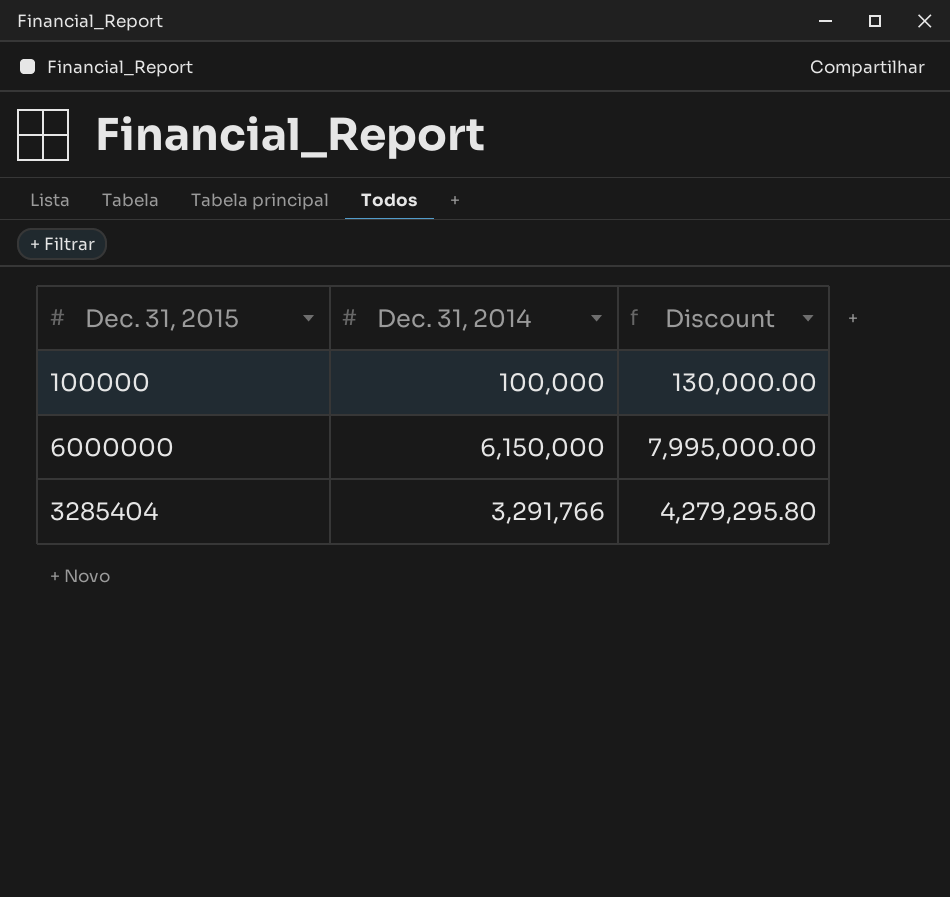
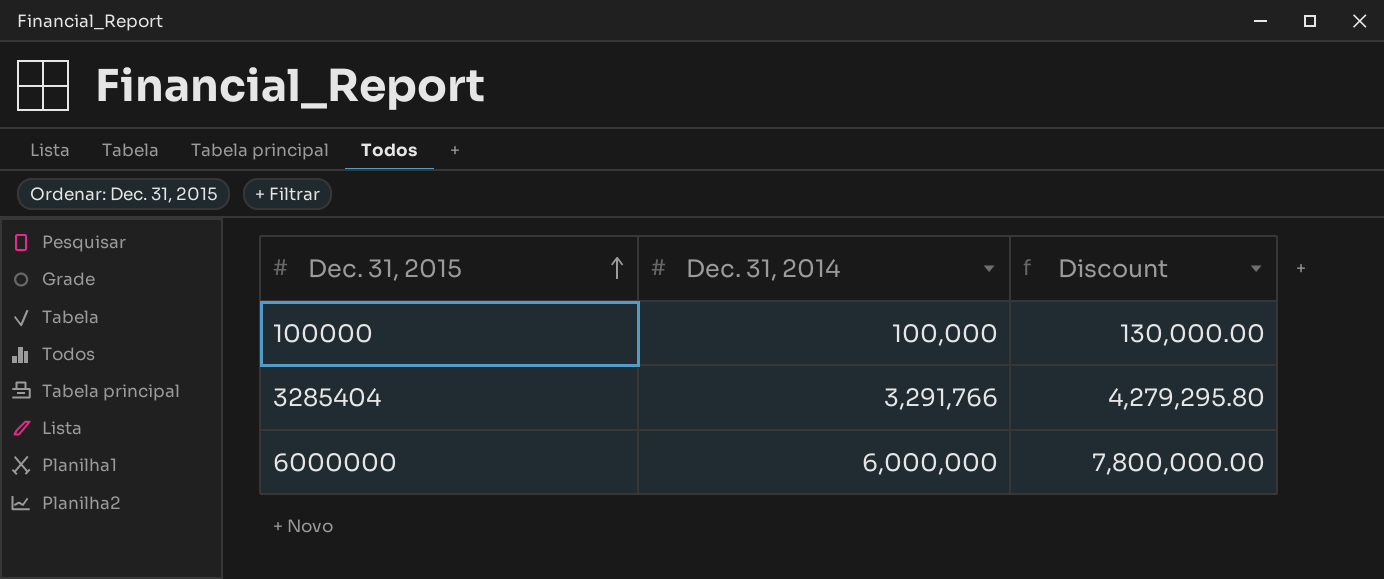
row order: none -> Dec. 31, 2015 ascending
6000000 | Dec. 31, 2014: 6,150,000 -> 6,000,000
6000000 | Discount: 7,995,000.00 -> 7,800,000.00

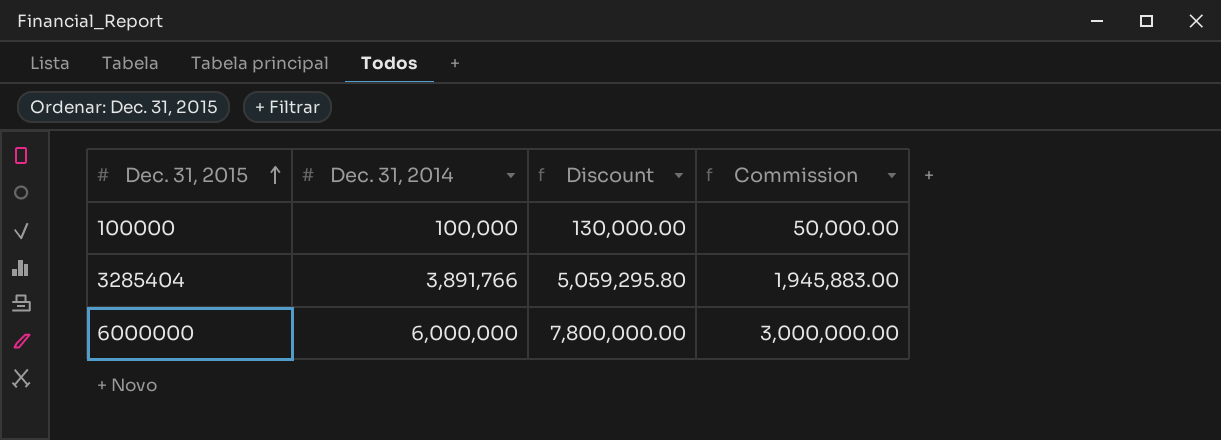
column Commission | formula: none -> [Dec. 31, 2014] * 0.5
3285404 | Dec. 31, 2014: 3,291,766 -> 3,891,766
3285404 | Discount: 4,279,295.80 -> 5,059,295.80

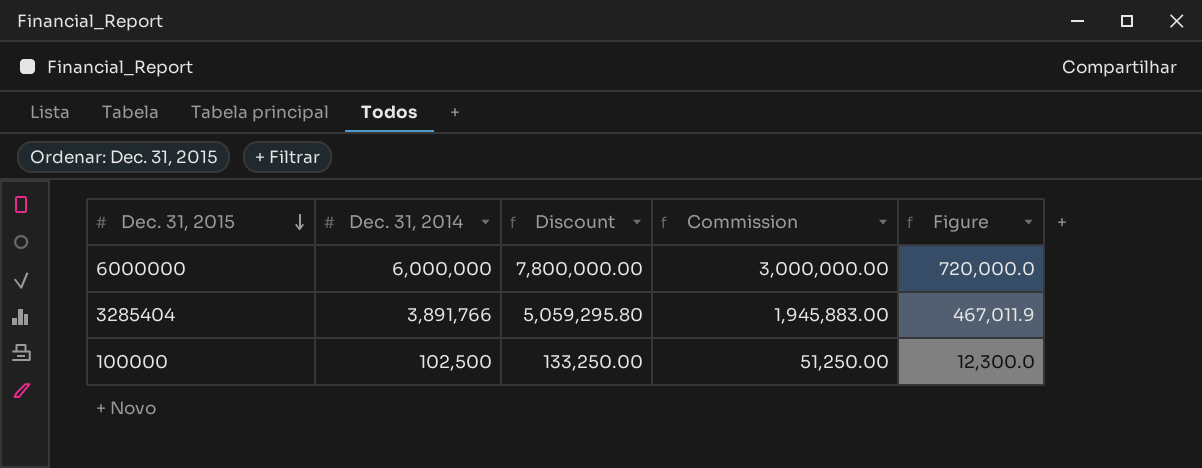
row order: Dec. 31, 2015 ascending -> Dec. 31, 2015 descending
column Figure | formula: none -> [Dec. 31, 2014] * 0.12
100000 | Dec. 31, 2014: 100,000 -> 102,500
100000 | Discount: 130,000.00 -> 133,250.00
100000 | Commission: 50,000.00 -> 51,250.00

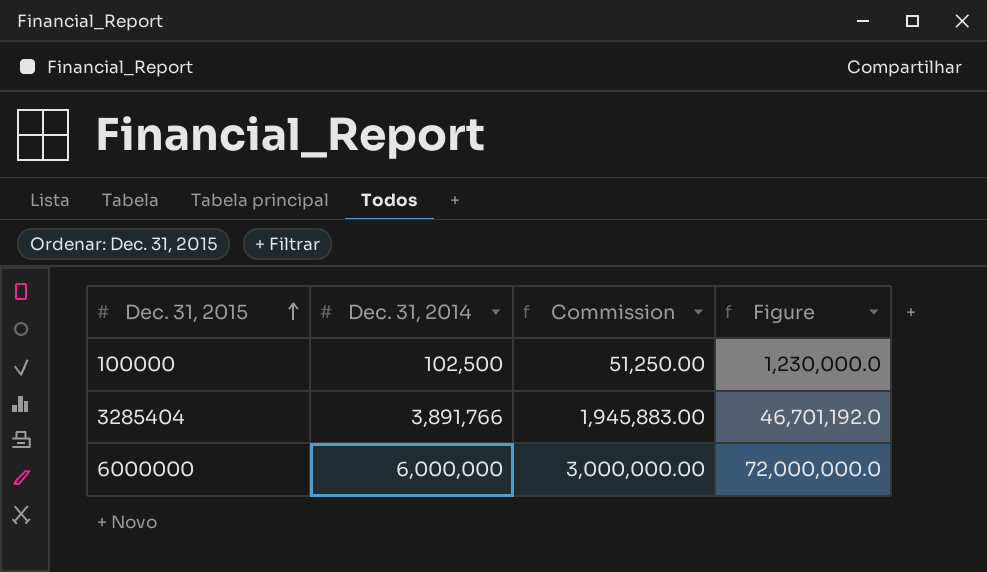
row order: Dec. 31, 2015 descending -> Dec. 31, 2015 ascending
column Discount | formula: [Dec. 31, 2014] * 1.3 -> none
column Figure | formula: [Dec. 31, 2014] * 0.12 -> [Dec. 31, 2014] * 12

